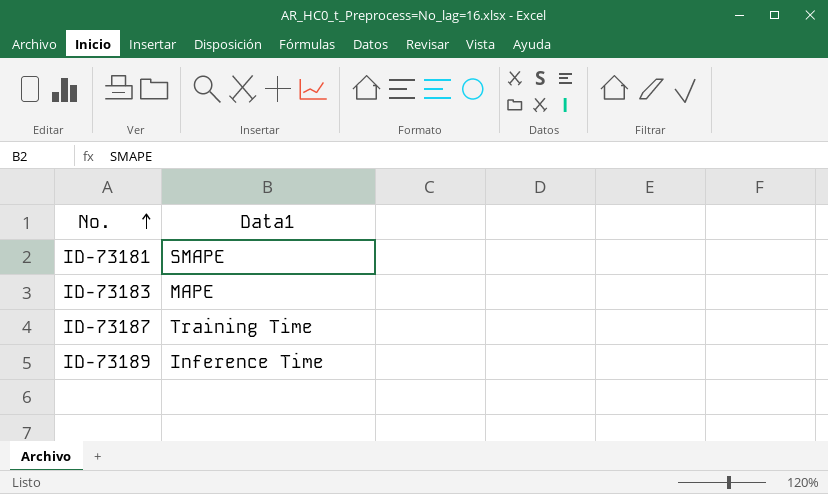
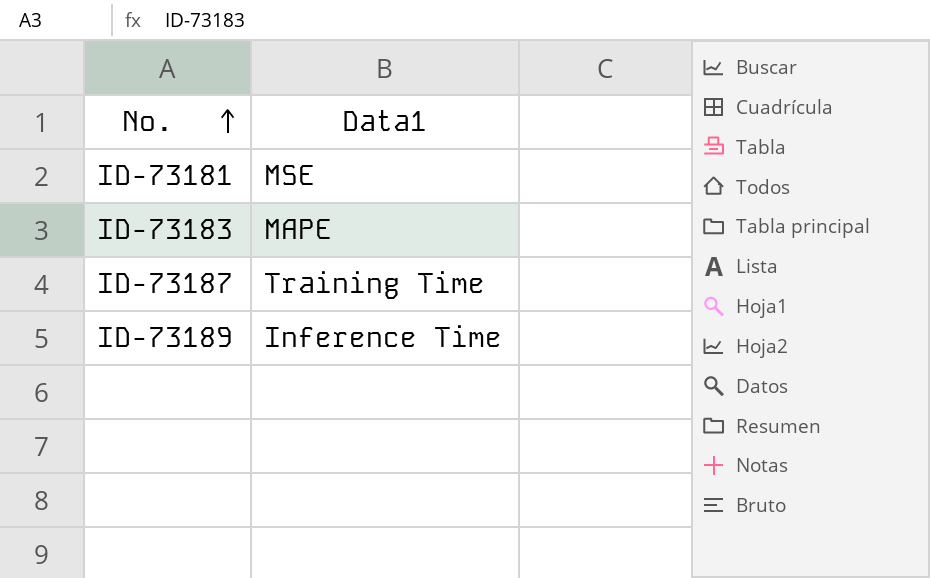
ID-73181 | Data1: SMAPE -> MSE

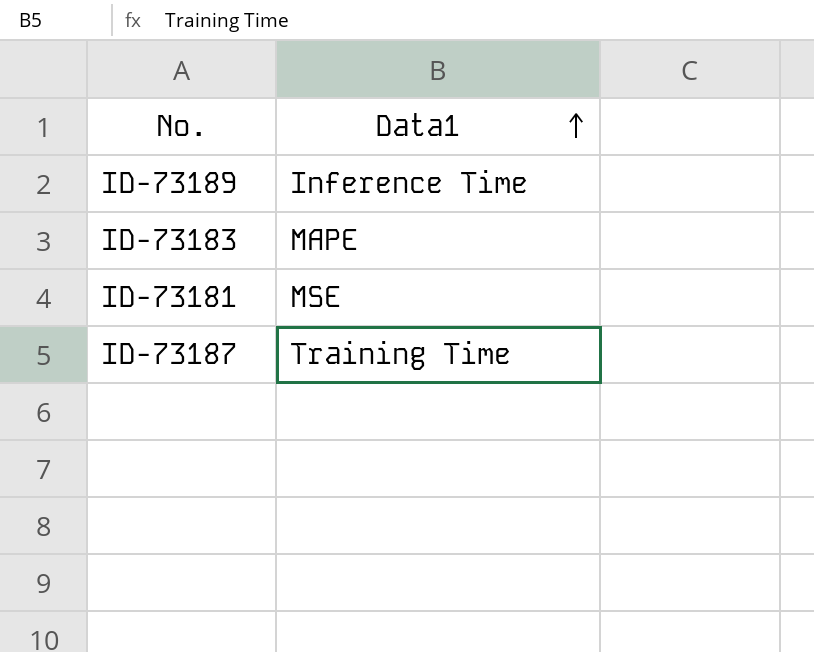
row order: No. ascending -> Data1 ascending

